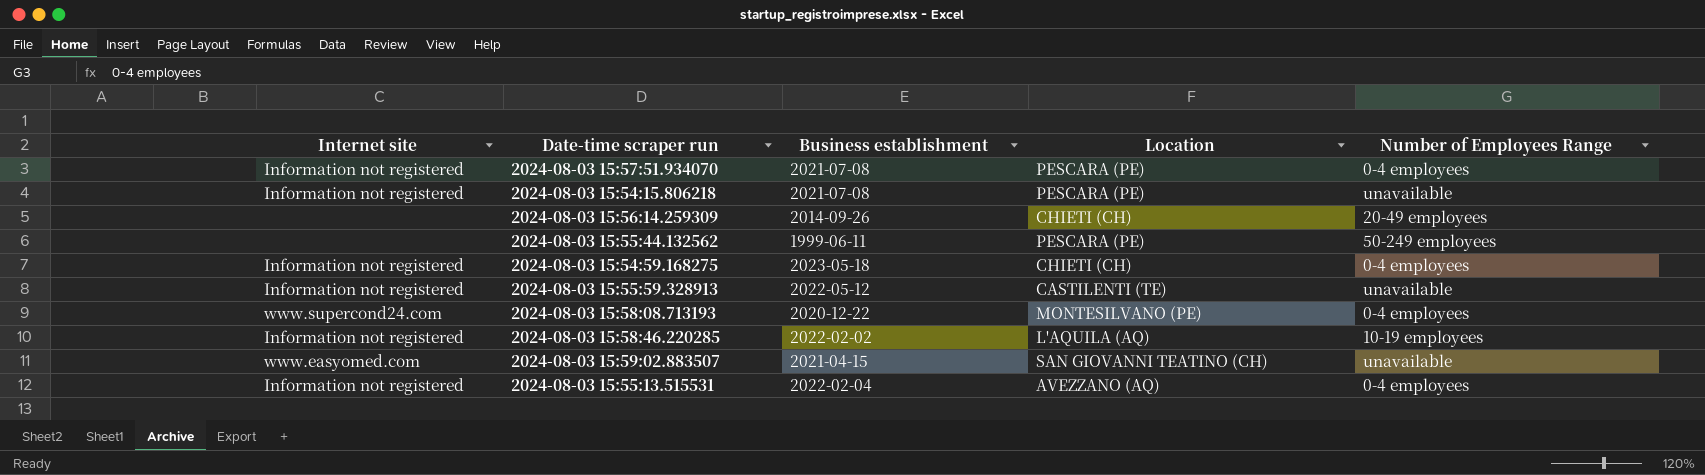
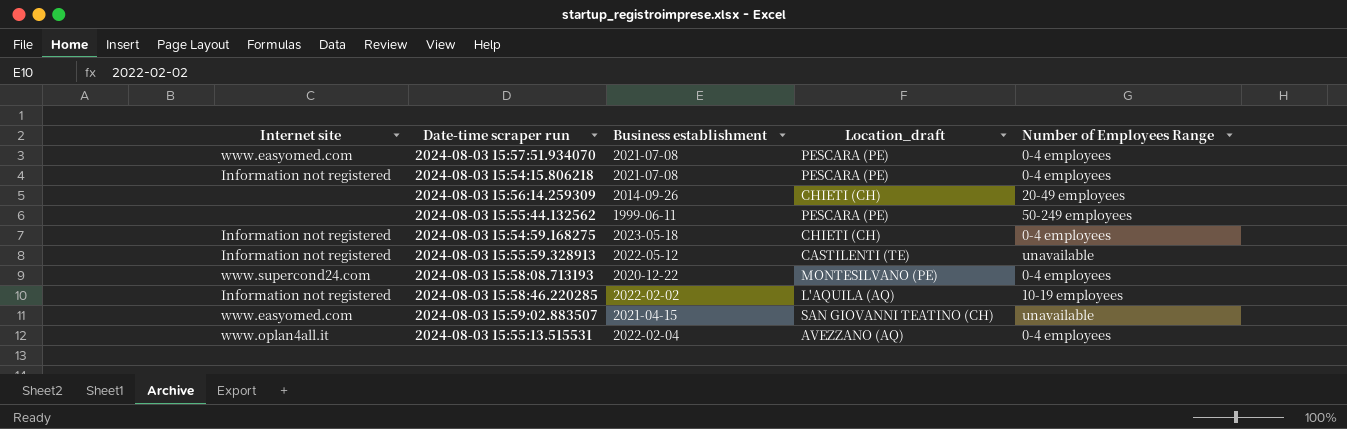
column name: Location -> Location_draft
2024-08-03 15:57:51.934070 | Internet site: Information not registered -> www.easyomed.com
2024-08-03 15:54:15.806218 | Number of Employees Range: unavailable -> 0-4 employees
2024-08-03 15:55:13.515531 | Internet site: Information not registered -> www.oplan4all.it

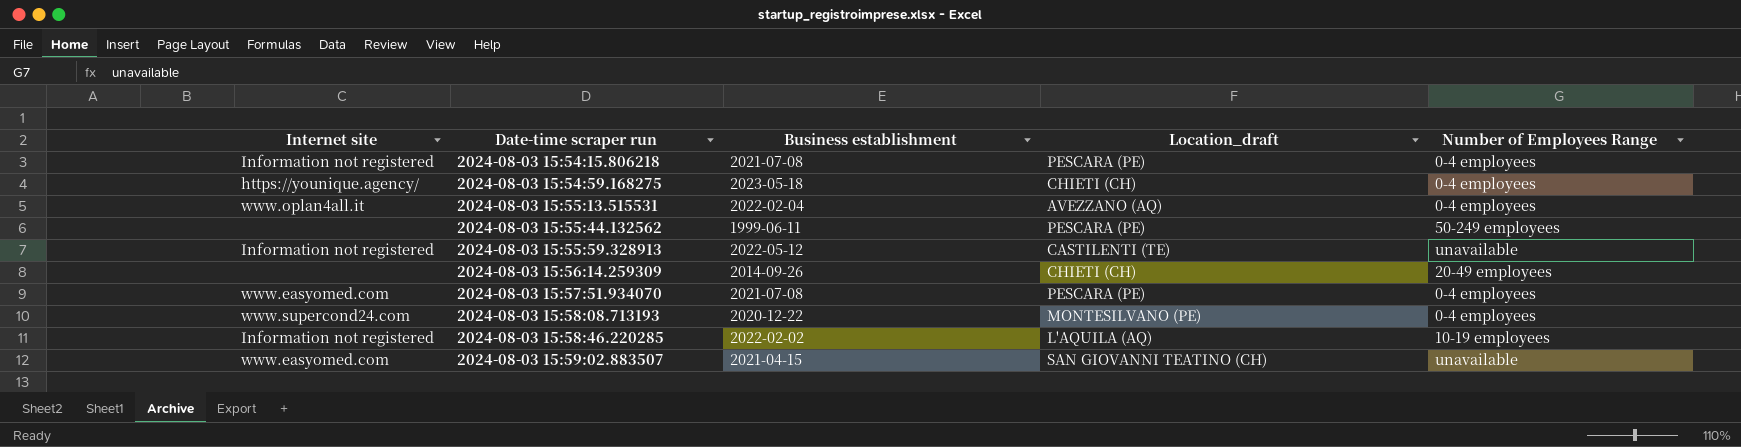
row order: none -> Date-time scraper run ascending
2024-08-03 15:54:59.168275 | Internet site: Information not registered -> https://younique.agency/

